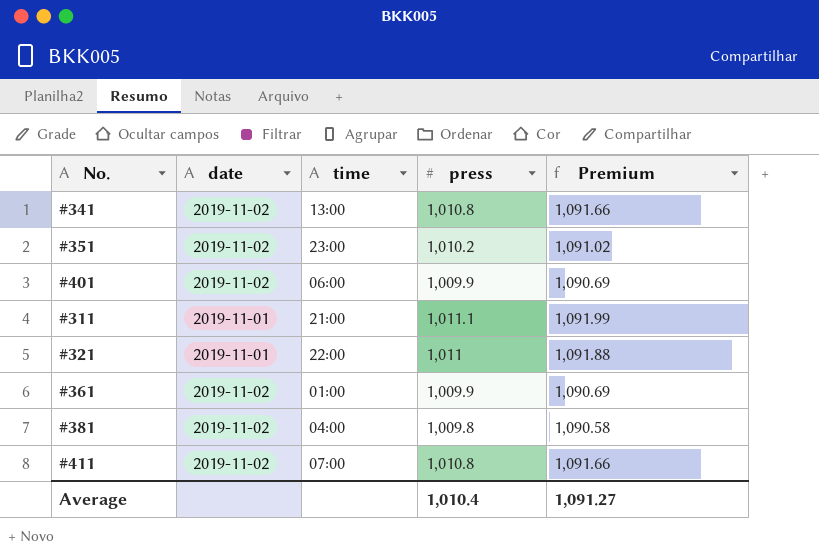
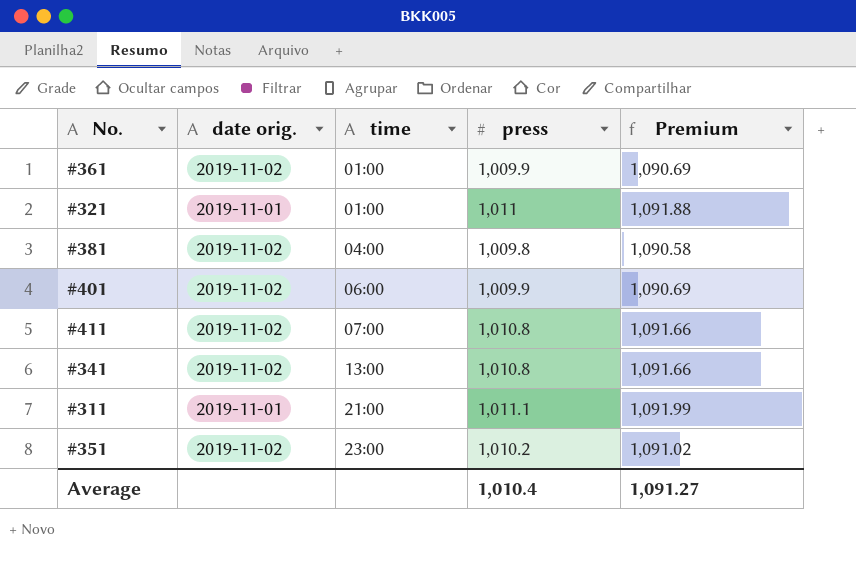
row order: none -> time ascending
column name: date -> date orig.
#321 | time: 22:00 -> 01:00

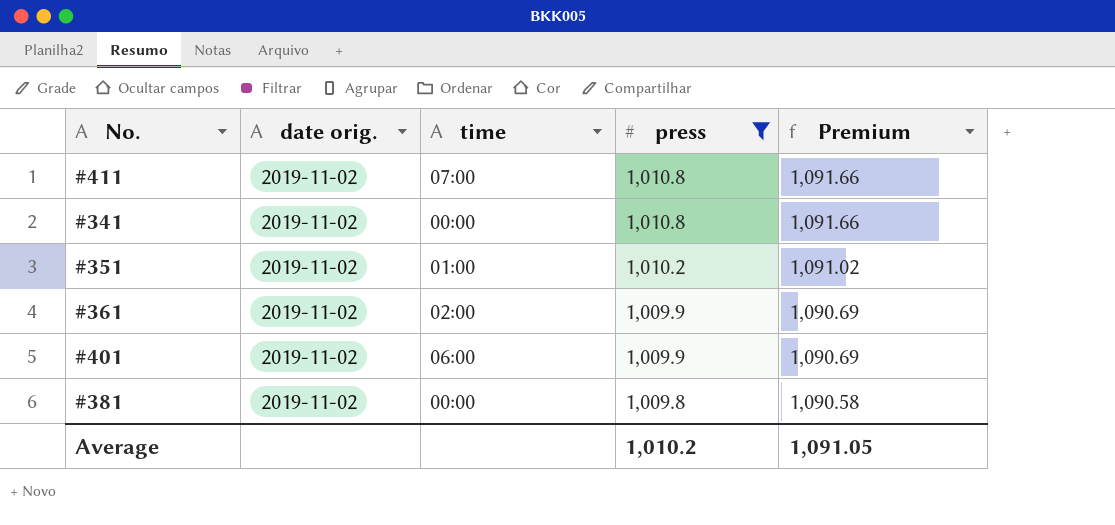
filter: none -> press <= 1,010.8
row order: time ascending -> press descending
#341 | time: 13:00 -> 00:00
#351 | time: 23:00 -> 01:00
#361 | time: 01:00 -> 02:00
#381 | time: 04:00 -> 00:00
Average | press: 1,010.4 -> 1,010.2
Average | Premium: 1,091.27 -> 1,091.05

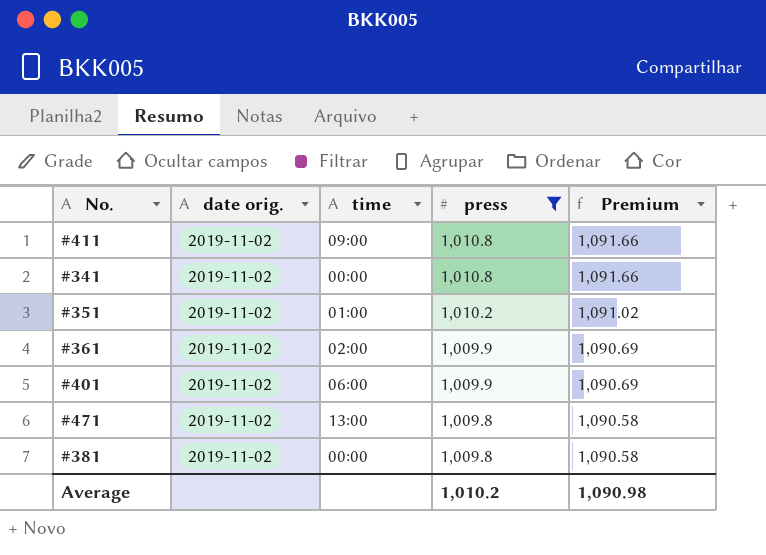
#411 | time: 07:00 -> 09:00
row #471: none -> 2019-11-02 | 13:00 | 1,009.8 | 1,090.58
Average | Premium: 1,091.05 -> 1,090.98

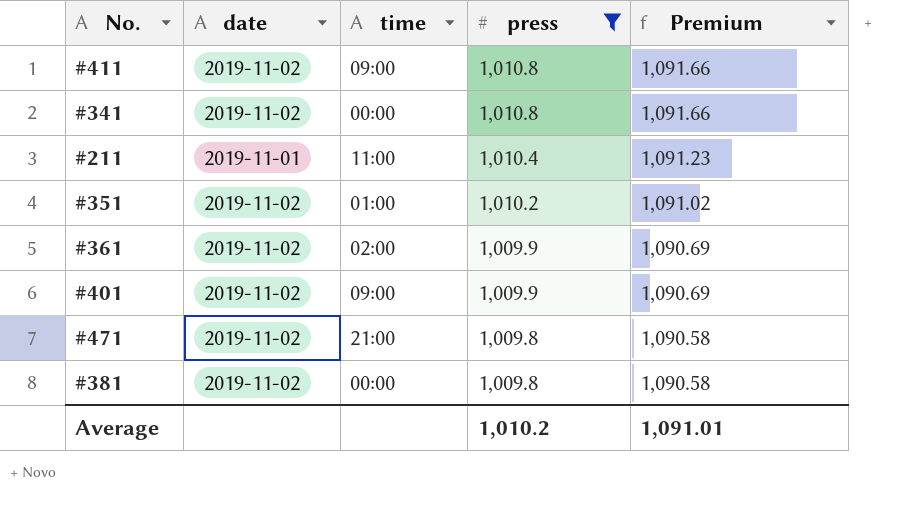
column name: date orig. -> date
row #211: none -> 2019-11-01 | 11:00 | 1,010.4 | 1,091.23
#401 | time: 06:00 -> 09:00
#471 | time: 13:00 -> 21:00
Average | Premium: 1,090.98 -> 1,091.01

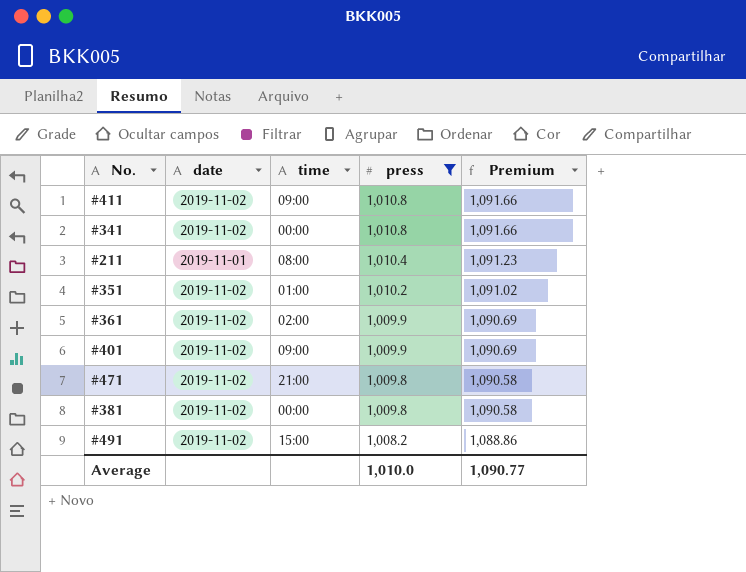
#211 | time: 11:00 -> 08:00
row #491: none -> 2019-11-02 | 15:00 | 1,008.2 | 1,088.86
Average | press: 1,010.2 -> 1,010.0
Average | Premium: 1,091.01 -> 1,090.77

